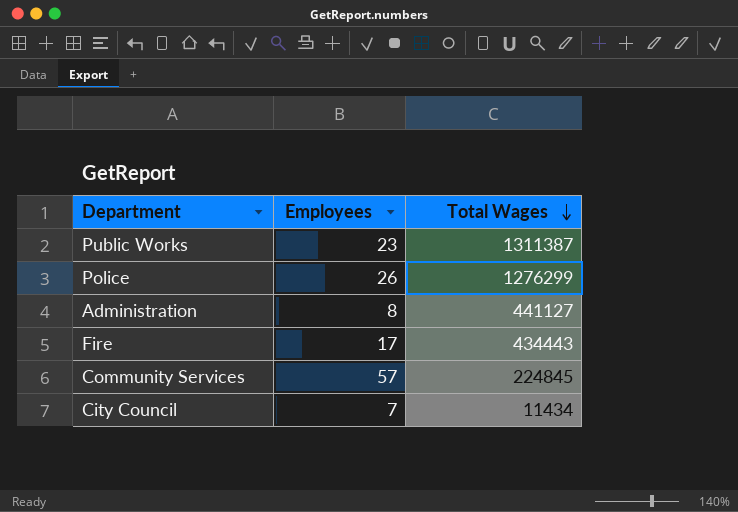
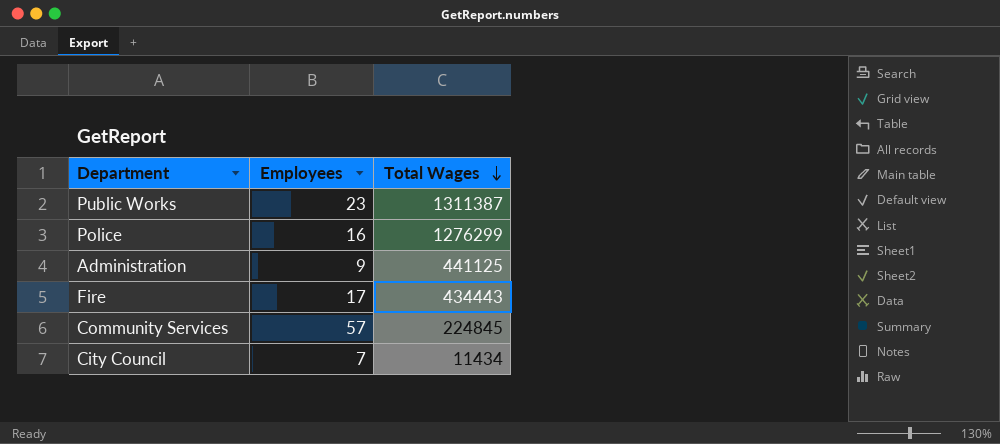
Police | Employees: 26 -> 16
Administration | Employees: 8 -> 9
Administration | Total Wages: 441127 -> 441125

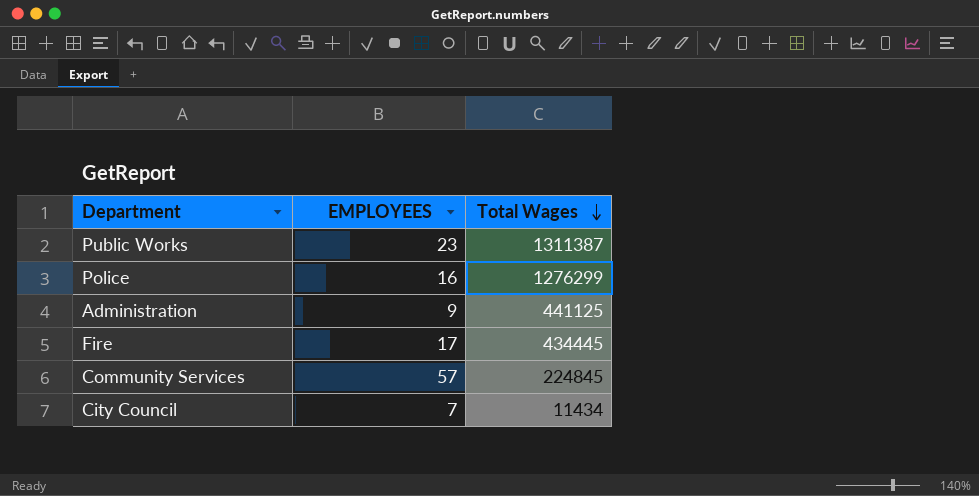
column name: Employees -> EMPLOYEES
Fire | Total Wages: 434443 -> 434445

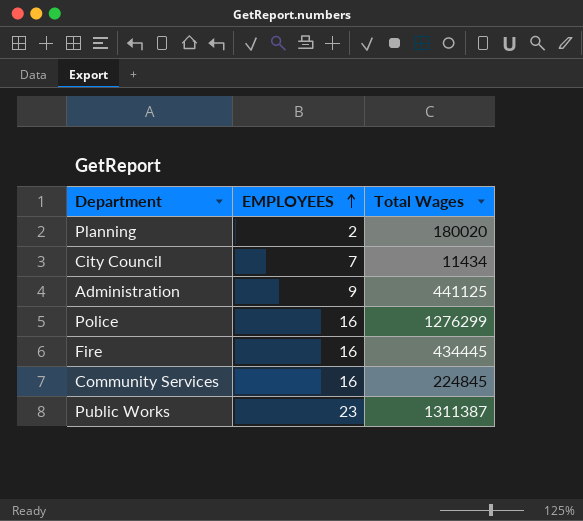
row order: Total Wages descending -> EMPLOYEES ascending
row Planning: none -> 2 | 180020
Fire | EMPLOYEES: 17 -> 16
Community Services | EMPLOYEES: 57 -> 16

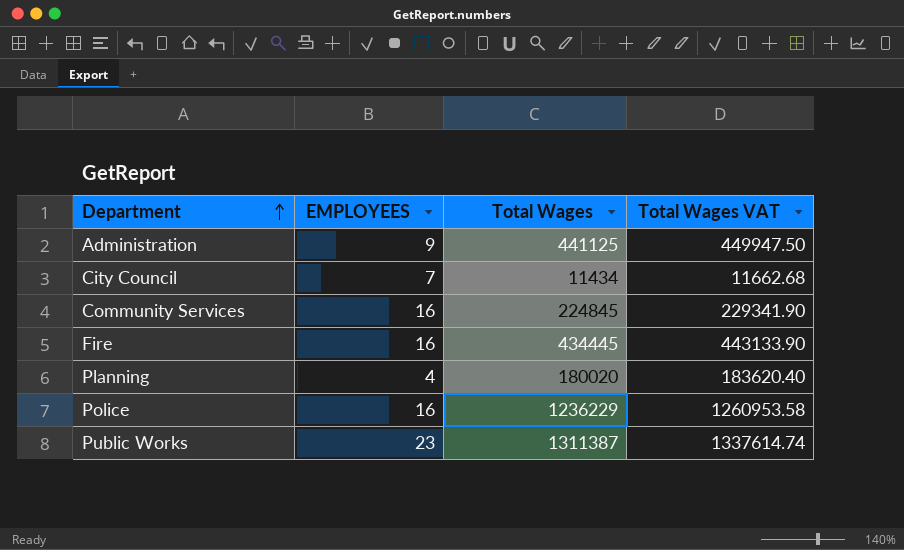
row order: EMPLOYEES ascending -> Department ascending
column Total Wages VAT | formula: none -> [Total Wages] * 1.02
Planning | EMPLOYEES: 2 -> 4
Police | Total Wages: 1276299 -> 1236229

